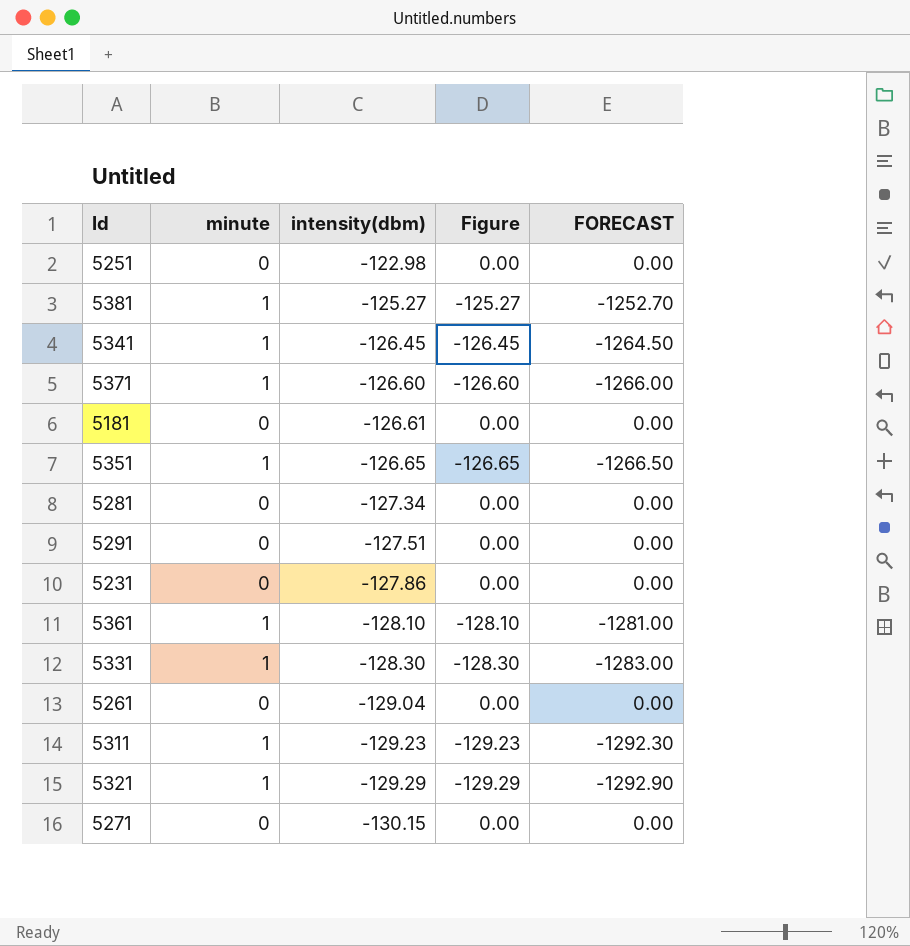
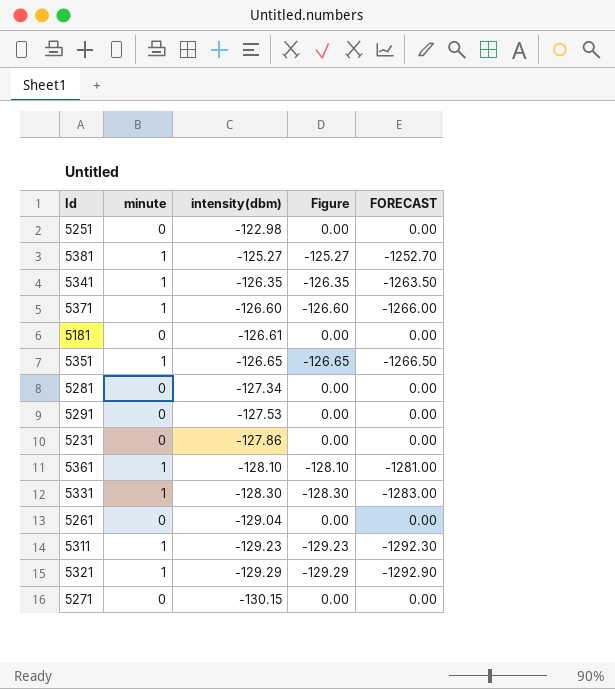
5341 | intensity(dbm): -126.45 -> -126.35
5341 | Figure: -126.45 -> -126.35
5341 | FORECAST: -1264.50 -> -1263.50
5291 | intensity(dbm): -127.51 -> -127.53

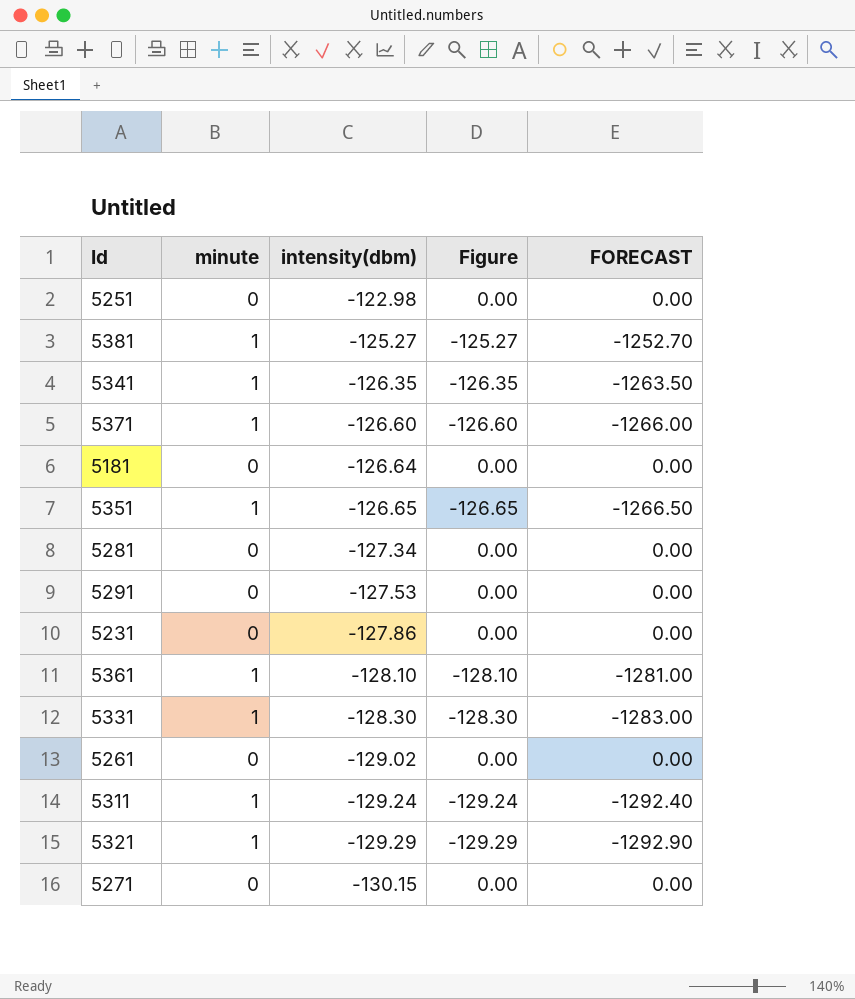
5181 | intensity(dbm): -126.61 -> -126.64
5261 | intensity(dbm): -129.04 -> -129.02
5311 | intensity(dbm): -129.23 -> -129.24
5311 | Figure: -129.23 -> -129.24
5311 | FORECAST: -1292.30 -> -1292.40

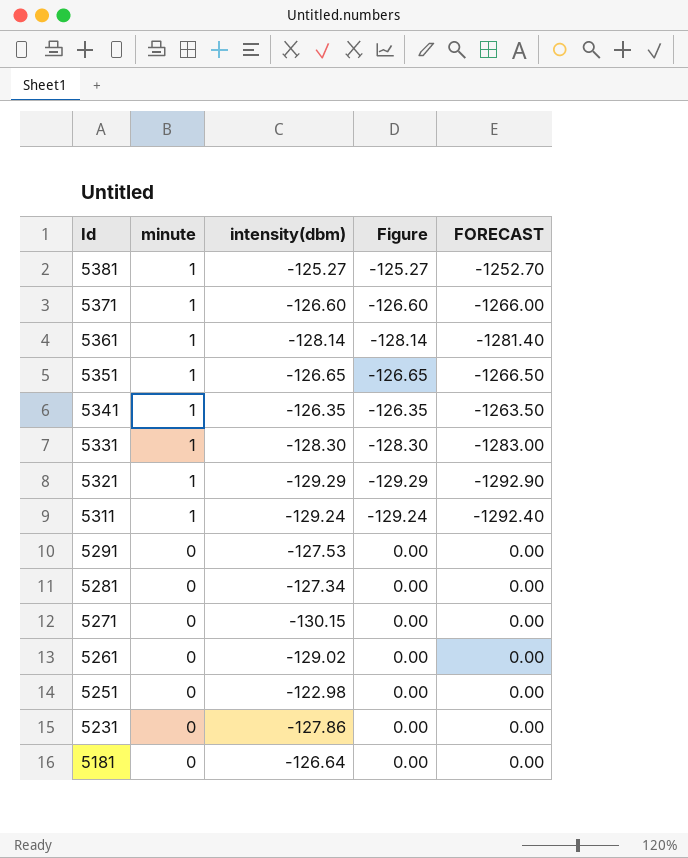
row order: intensity(dbm) descending -> Id descending
5361 | intensity(dbm): -128.10 -> -128.14
5361 | Figure: -128.10 -> -128.14
5361 | FORECAST: -1281.00 -> -1281.40

